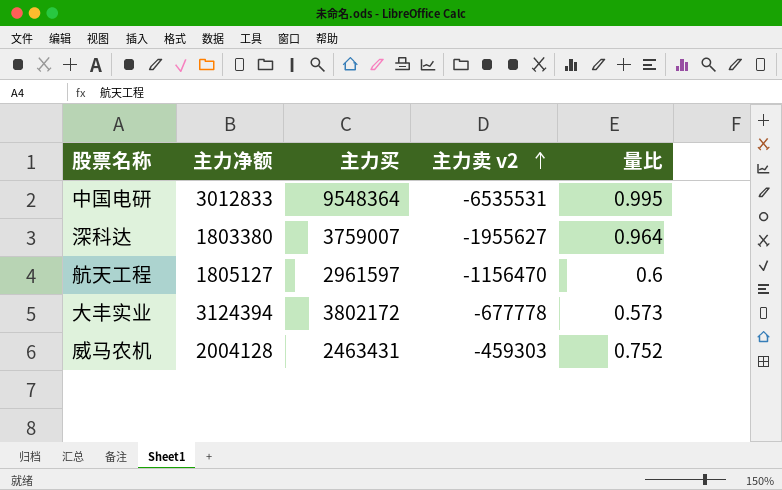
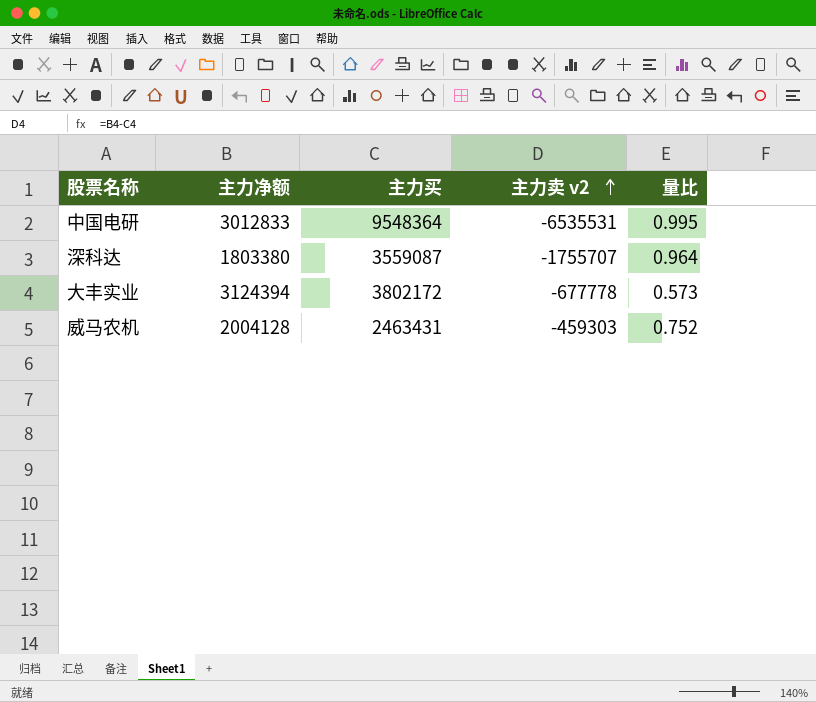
row 航天工程: 1805127 | 2961597 | -1156470 | 0.6 -> none
深科达 | 主力买: 3759007 -> 3559087
深科达 | 主力卖 v2: -1955627 -> -1755707

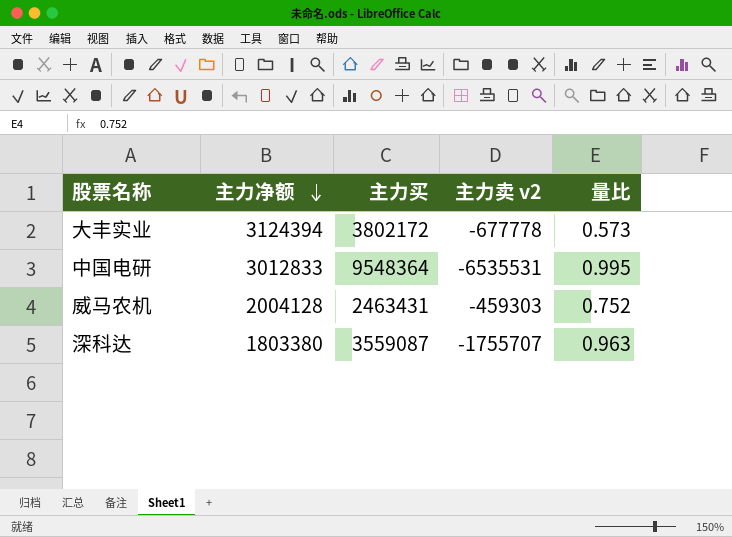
row order: 主力卖 v2 ascending -> 主力净额 descending
深科达 | 量比: 0.964 -> 0.963

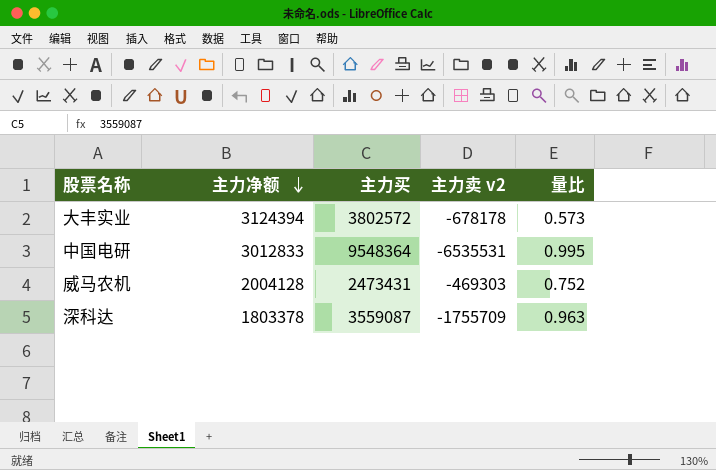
大丰实业 | 主力买: 3802172 -> 3802572
大丰实业 | 主力卖 v2: -677778 -> -678178
威马农机 | 主力买: 2463431 -> 2473431
威马农机 | 主力卖 v2: -459303 -> -469303
深科达 | 主力净额: 1803380 -> 1803378
深科达 | 主力卖 v2: -1755707 -> -1755709

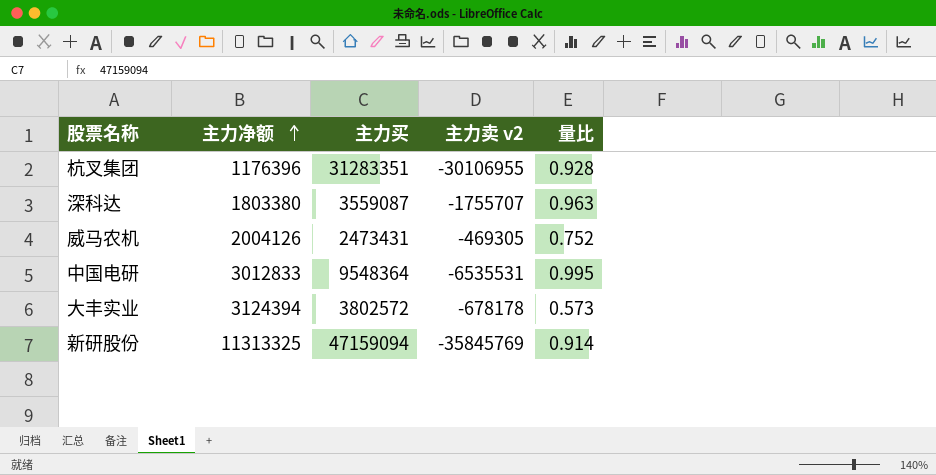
row order: 主力净额 descending -> 主力净额 ascending
row 杭叉集团: none -> 1176396 | 31283351 | -30106955 | 0.928
深科达 | 主力净额: 1803378 -> 1803380
深科达 | 主力卖 v2: -1755709 -> -1755707
威马农机 | 主力净额: 2004128 -> 2004126
威马农机 | 主力卖 v2: -469303 -> -469305
row 新研股份: none -> 11313325 | 47159094 | -35845769 | 0.914

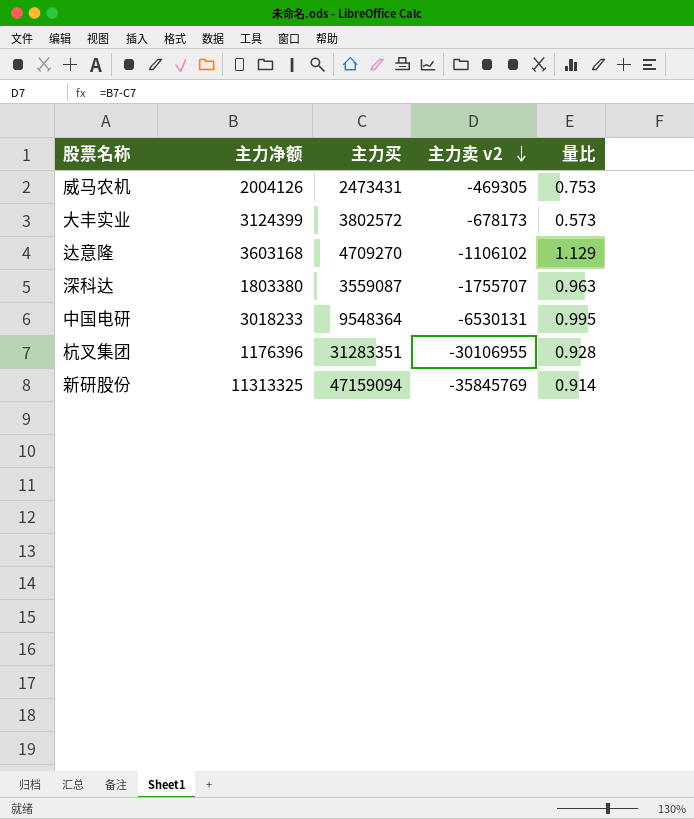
row order: 主力净额 ascending -> 主力卖 v2 descending
威马农机 | 量比: 0.752 -> 0.753
大丰实业 | 主力净额: 3124394 -> 3124399
大丰实业 | 主力卖 v2: -678178 -> -678173
row 达意隆: none -> 3603168 | 4709270 | -1106102 | 1.129
中国电研 | 主力净额: 3012833 -> 3018233
中国电研 | 主力卖 v2: -6535531 -> -6530131

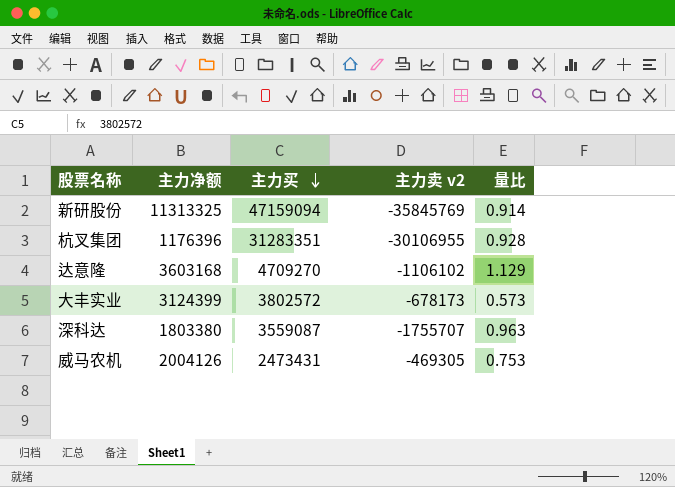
row order: 主力卖 v2 descending -> 主力买 descending
row 中国电研: 3018233 | 9548364 | -6530131 | 0.995 -> none

